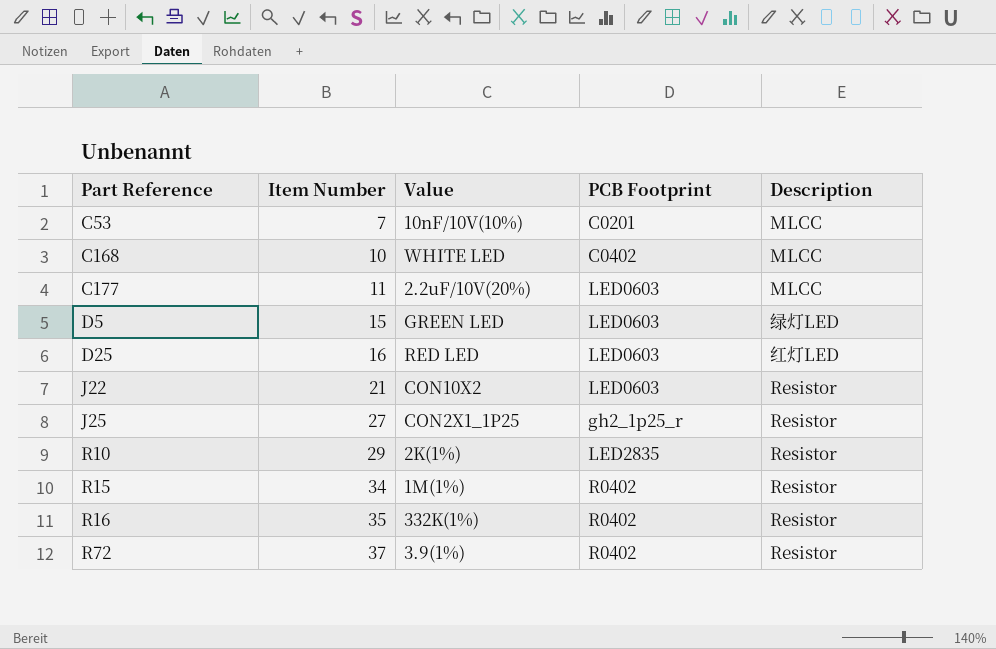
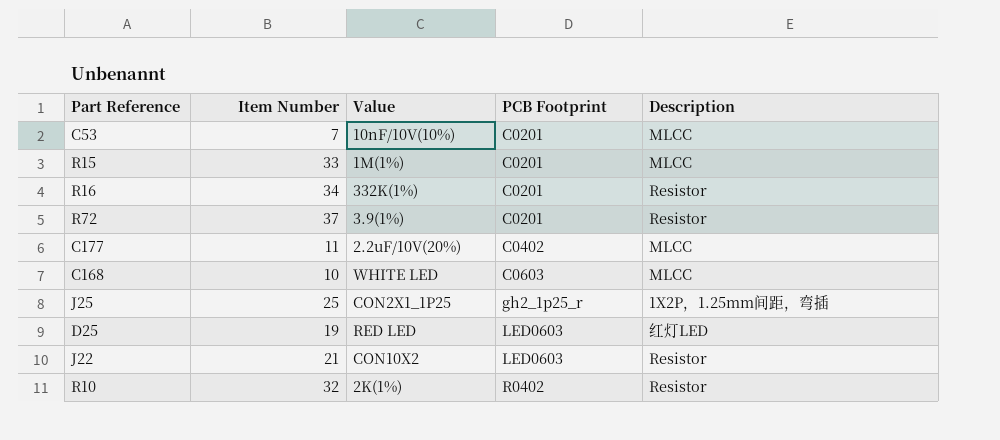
row order: Part Reference ascending -> PCB Footprint ascending
row D5: 15 | GREEN LED | LED0603 | 绿灯LED -> none
R15 | Item Number: 34 -> 33
R15 | PCB Footprint: R0402 -> C0201
R15 | Description: Resistor -> MLCC
R16 | Item Number: 35 -> 34
R16 | PCB Footprint: R0402 -> C0201
R72 | PCB Footprint: R0402 -> C0201
C177 | PCB Footprint: LED0603 -> C0402
C168 | PCB Footprint: C0402 -> C0603
J25 | Item Number: 27 -> 25
J25 | Description: Resistor -> 1X2P，1.25mm间距，弯插
D25 | Item Number: 16 -> 19
R10 | Item Number: 29 -> 32
R10 | PCB Footprint: LED2835 -> R0402

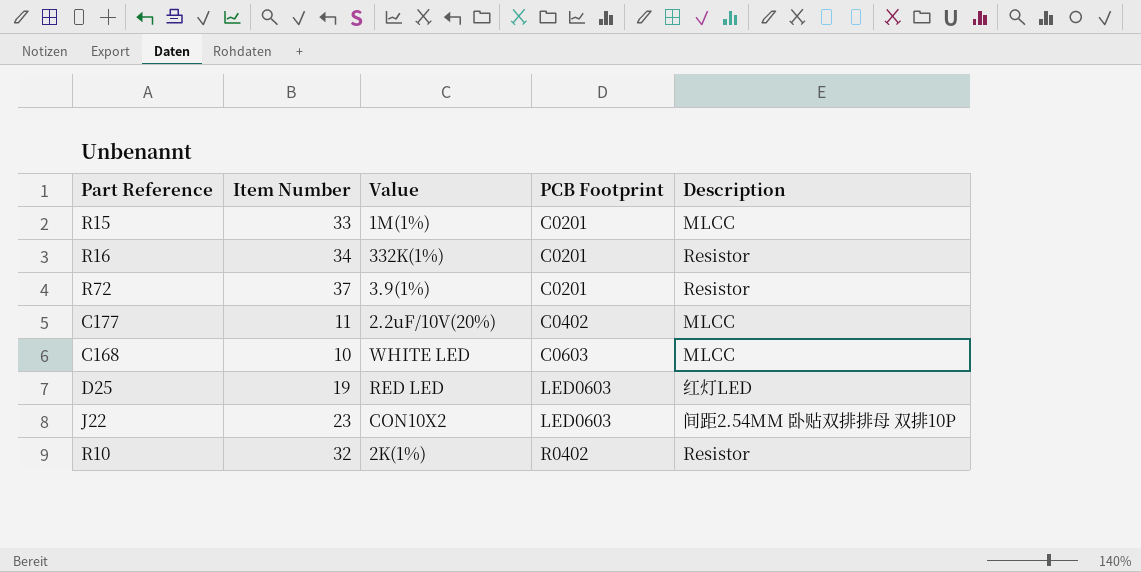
row C53: 7 | 10nF/10V(10%) | C0201 | MLCC -> none
row J25: 25 | CON2X1_1P25 | gh2_1p25_r | 1X2P，1.25mm间距，弯插 -> none
J22 | Item Number: 21 -> 23
J22 | Description: Resistor -> 间距2.54MM 卧贴双排排母 双排10P

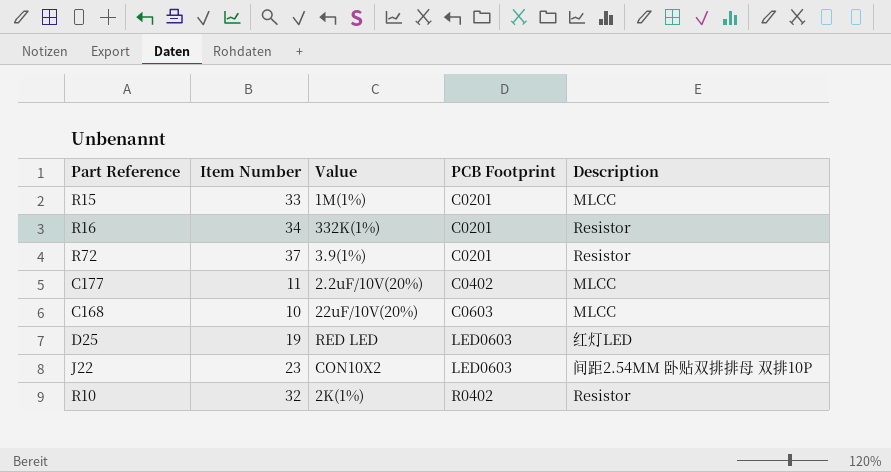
C168 | Value: WHITE LED -> 22uF/10V(20%)

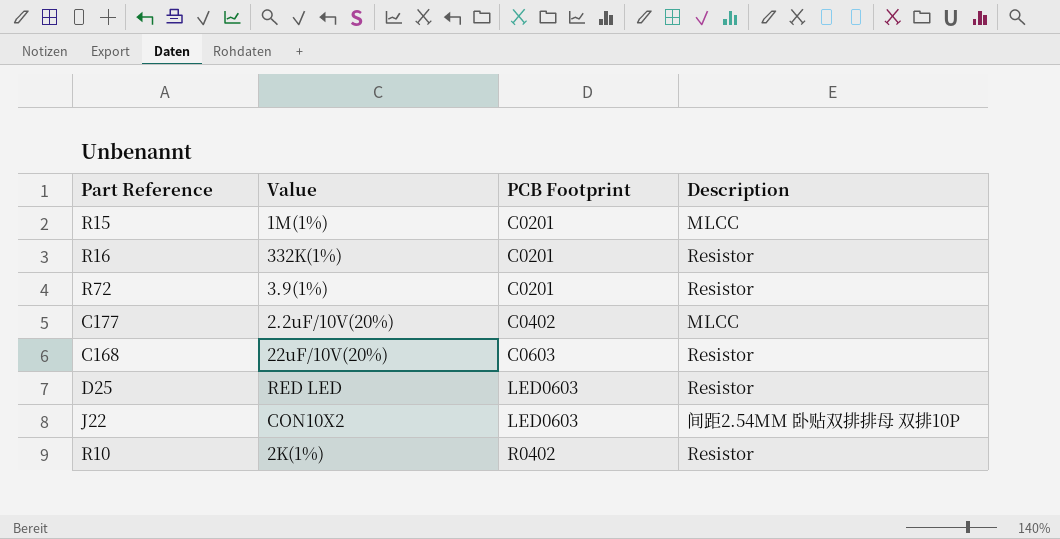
column Item Number | position: 2 -> none
C168 | Description: MLCC -> Resistor
D25 | Description: 红灯LED -> Resistor

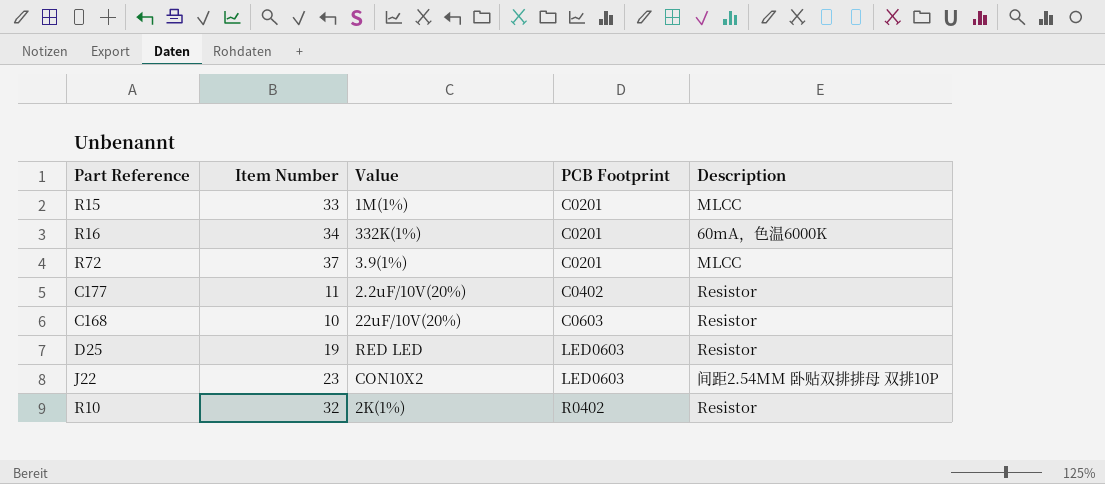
column Item Number | position: none -> 2
R16 | Description: Resistor -> 60mA，色温6000K
R72 | Description: Resistor -> MLCC
C177 | Description: MLCC -> Resistor

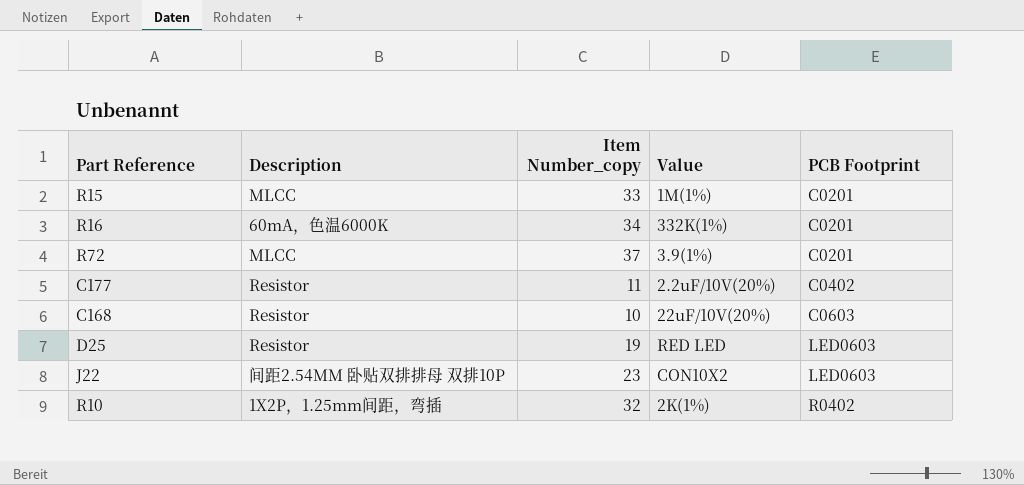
column Description | position: 5 -> 2
column name: Item Number -> Item Number_copy
R10 | Description: Resistor -> 1X2P，1.25mm间距，弯插

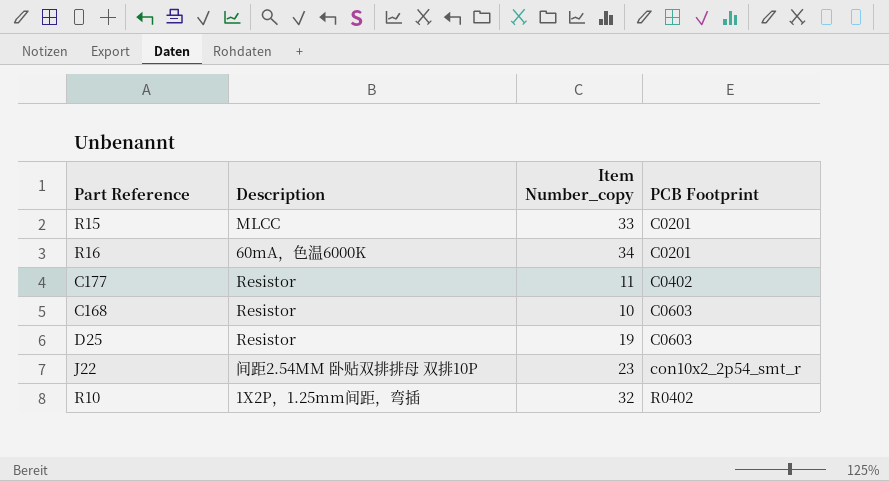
column Value | position: 4 -> none
row R72: MLCC | 37 | 3.9(1%) | C0201 -> none
D25 | PCB Footprint: LED0603 -> C0603
J22 | PCB Footprint: LED0603 -> con10x2_2p54_smt_r

